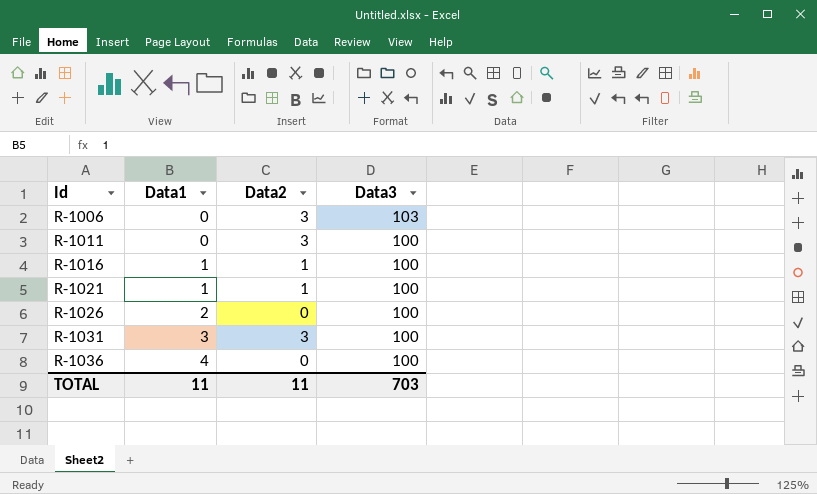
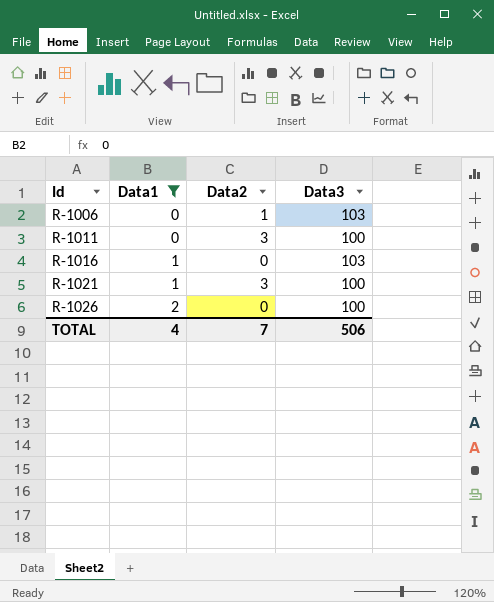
filter: none -> Data1 <= 2
R-1006 | Data2: 3 -> 1
R-1016 | Data2: 1 -> 0
R-1016 | Data3: 100 -> 103
R-1021 | Data2: 1 -> 3
TOTAL | Data1: 11 -> 4
TOTAL | Data2: 11 -> 7
TOTAL | Data3: 703 -> 506

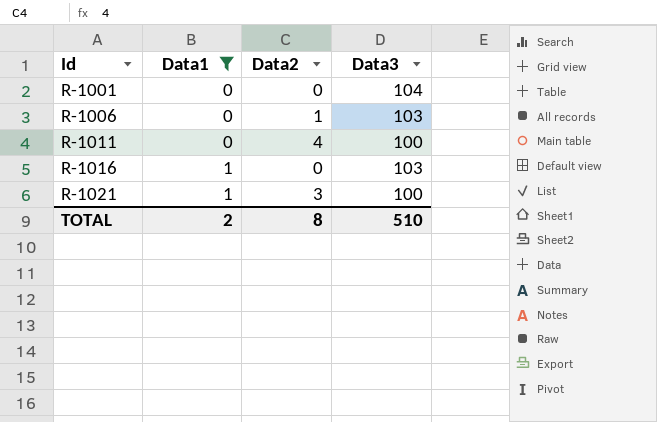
row R-1026: 2 | 0 | 100 -> none
row R-1001: none -> 0 | 0 | 104
R-1011 | Data2: 3 -> 4
TOTAL | Data1: 4 -> 2
TOTAL | Data2: 7 -> 8
TOTAL | Data3: 506 -> 510

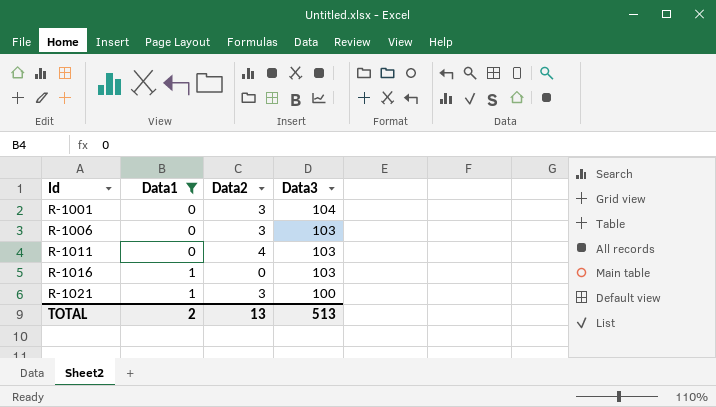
R-1001 | Data2: 0 -> 3
R-1006 | Data2: 1 -> 3
R-1011 | Data3: 100 -> 103
TOTAL | Data2: 8 -> 13
TOTAL | Data3: 510 -> 513

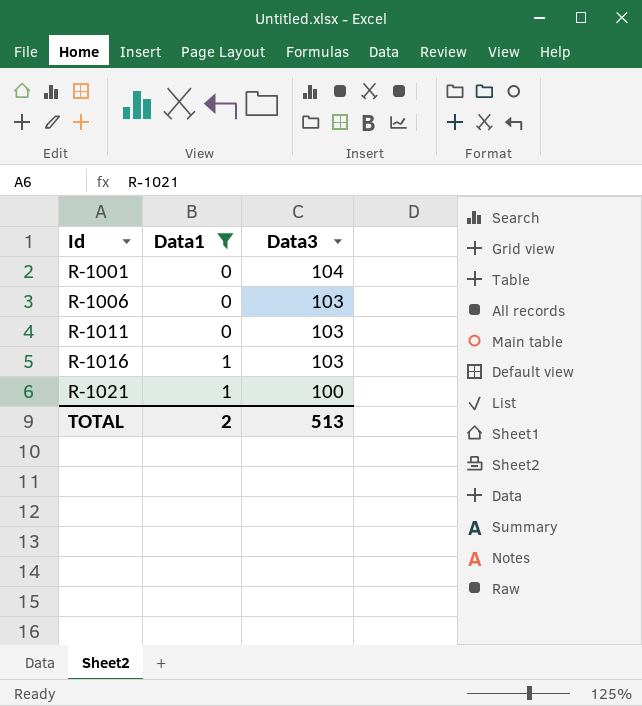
column Data2 | position: 3 -> none

